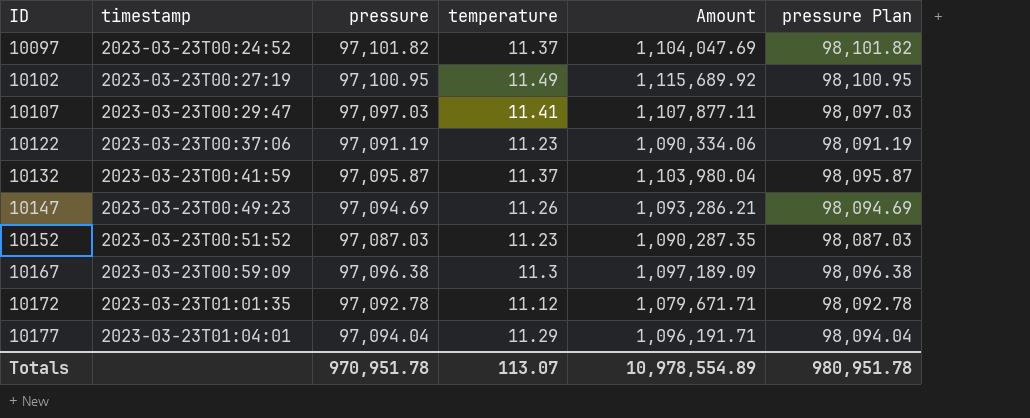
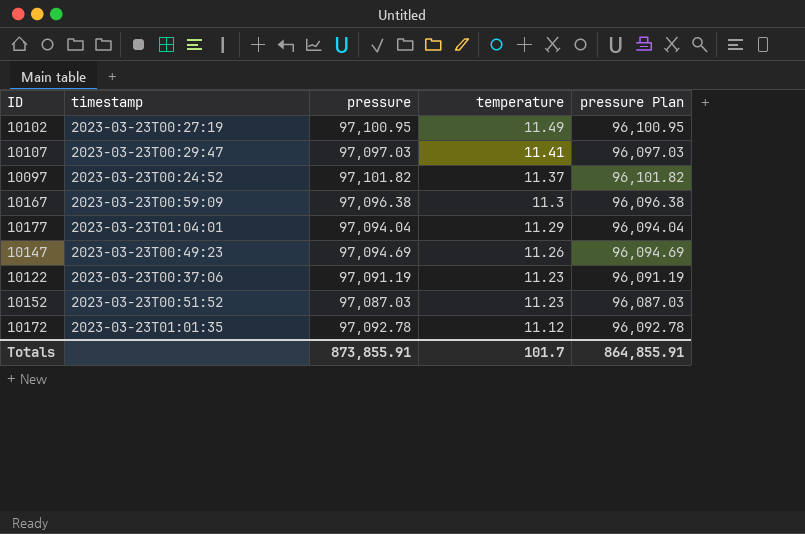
row order: ID ascending -> temperature descending
column Amount | formula: [pressure] * [temperature] -> none
column pressure Plan | formula: [pressure] + 1000 -> [pressure] - 1000
row 10132: 2023-03-23T00:41:59 | 97,095.87 | 11.37 | 1,103,980.04 | 98,095.87 -> none
Totals | pressure: 970,951.78 -> 873,855.91
Totals | temperature: 113.07 -> 101.7
Totals | pressure Plan: 980,951.78 -> 864,855.91

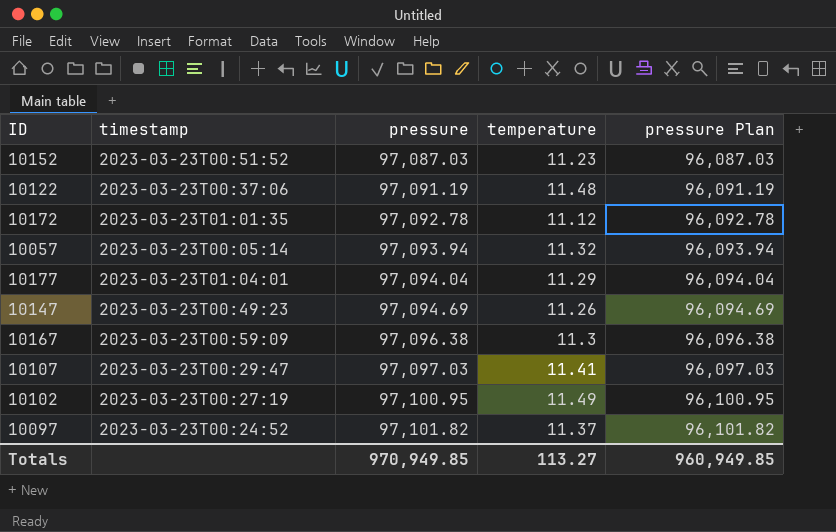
row order: temperature descending -> pressure ascending
10122 | temperature: 11.23 -> 11.48
row 10057: none -> 2023-03-23T00:05:14 | 97,093.94 | 11.32 | 96,093.94
Totals | pressure: 873,855.91 -> 970,949.85
Totals | temperature: 101.7 -> 113.27
Totals | pressure Plan: 864,855.91 -> 960,949.85

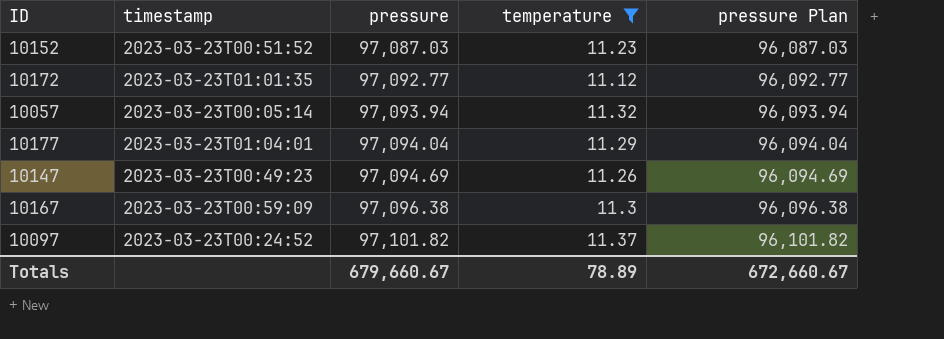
filter: none -> temperature <= 11.37
10172 | pressure: 97,092.78 -> 97,092.77
10172 | pressure Plan: 96,092.78 -> 96,092.77
Totals | pressure: 970,949.85 -> 679,660.67
Totals | temperature: 113.27 -> 78.89
Totals | pressure Plan: 960,949.85 -> 672,660.67

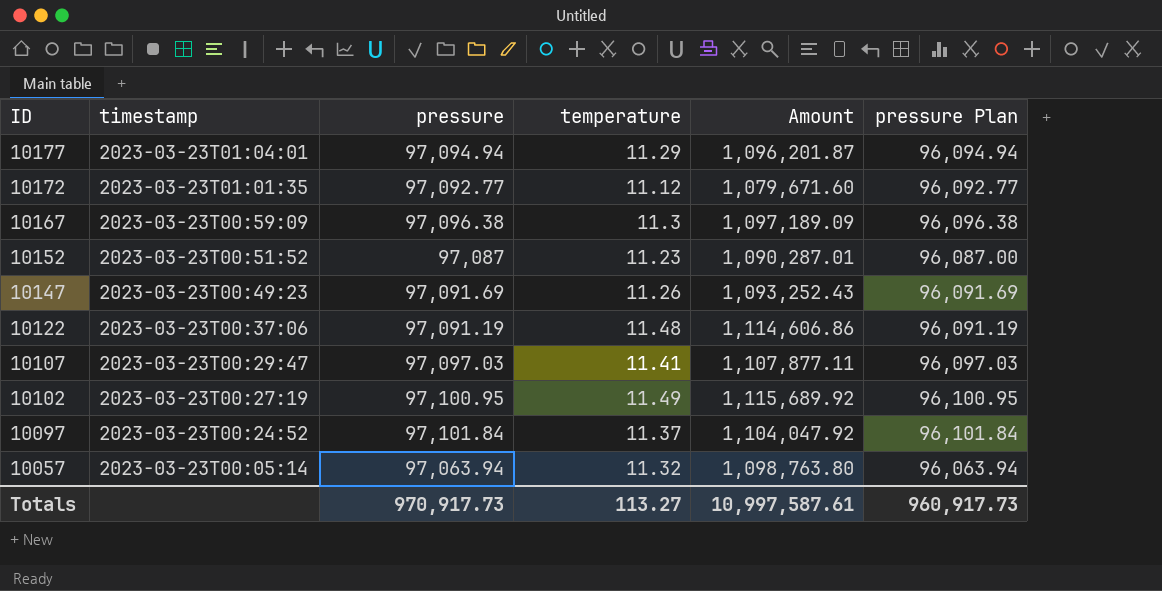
filter: temperature <= 11.37 -> none
row order: pressure ascending -> ID descending
column Amount | formula: none -> [pressure] * [temperature]
10177 | pressure: 97,094.04 -> 97,094.94
10177 | pressure Plan: 96,094.04 -> 96,094.94
10152 | pressure: 97,087.03 -> 97,087
10152 | pressure Plan: 96,087.03 -> 96,087.00
10147 | pressure: 97,094.69 -> 97,091.69
10147 | pressure Plan: 96,094.69 -> 96,091.69
10097 | pressure: 97,101.82 -> 97,101.84
10097 | pressure Plan: 96,101.82 -> 96,101.84
10057 | pressure: 97,093.94 -> 97,063.94
10057 | pressure Plan: 96,093.94 -> 96,063.94
Totals | pressure: 679,660.67 -> 970,917.73
Totals | temperature: 78.89 -> 113.27
Totals | pressure Plan: 672,660.67 -> 960,917.73

